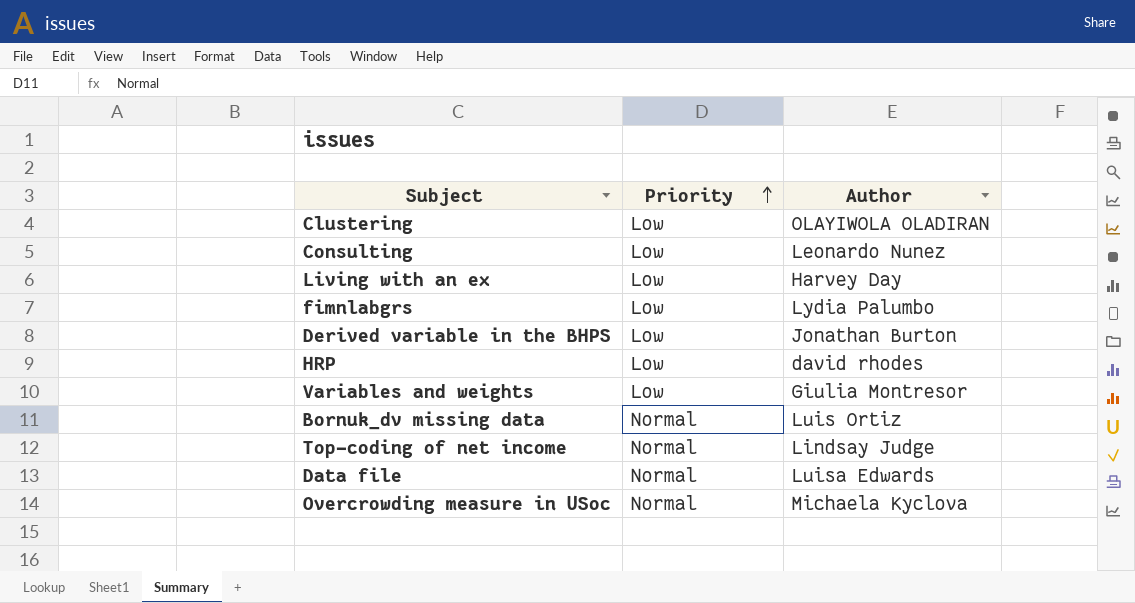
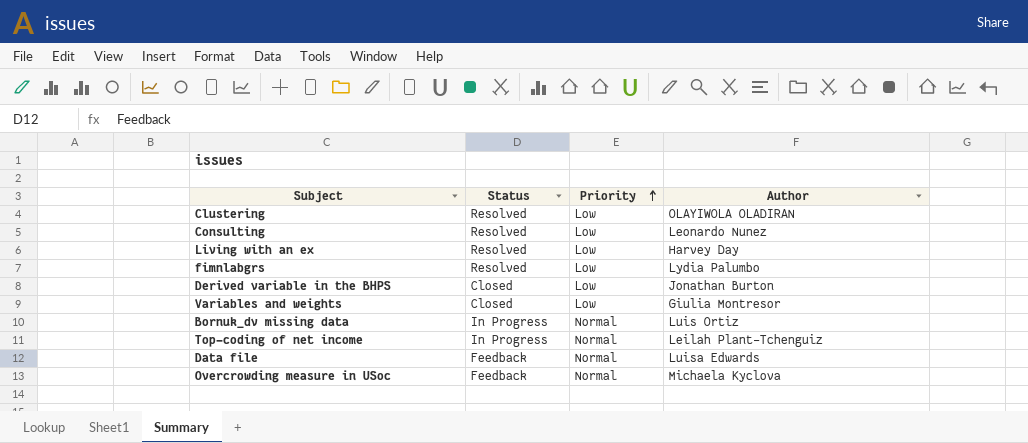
column Status | position: none -> 2
row HRP: Low | david rhodes -> none
Top-coding of net income | Author: Lindsay Judge -> Leilah Plant-Tchenguiz

